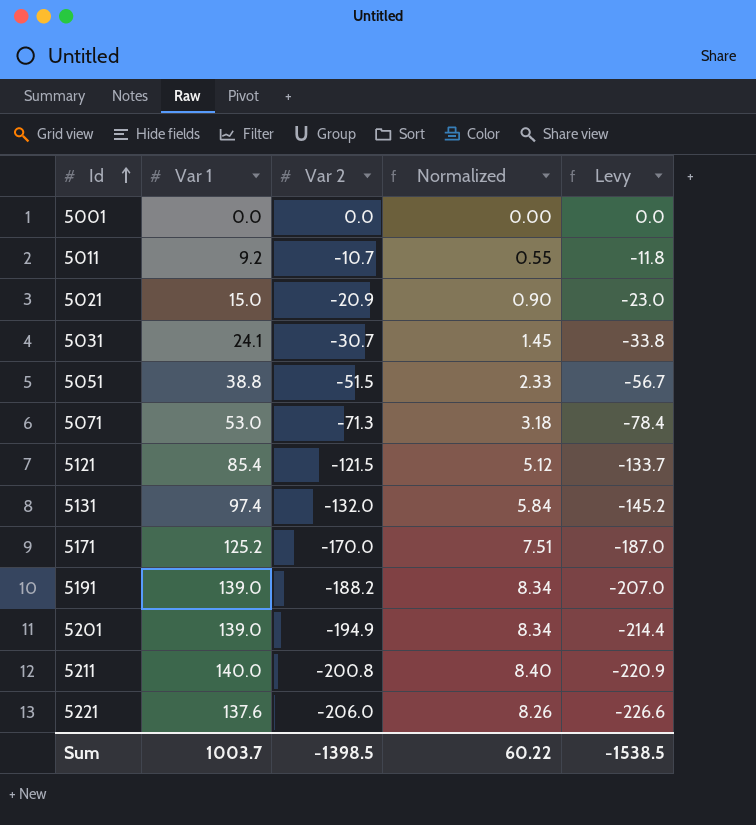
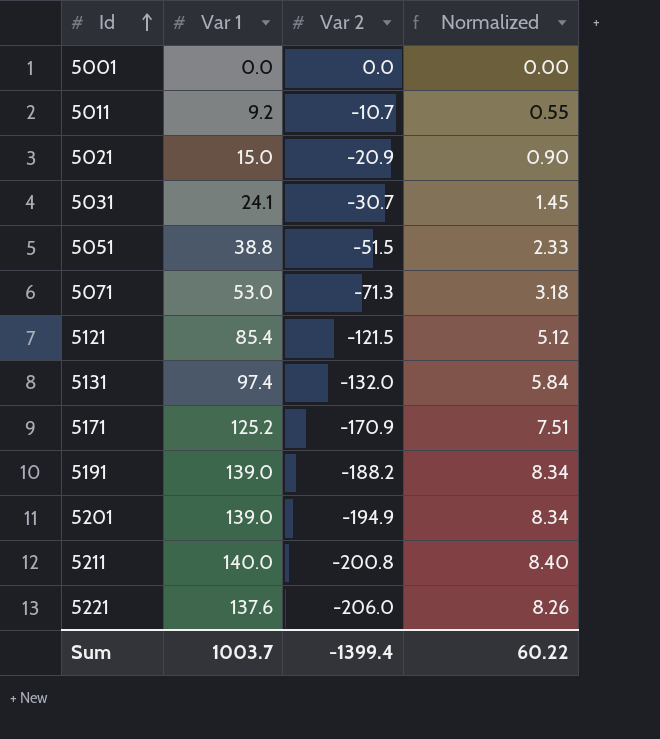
column Levy | formula: [Var 2] * 1.1 -> none
5171 | Var 2: -170.0 -> -170.9
Sum | Var 2: -1398.5 -> -1399.4

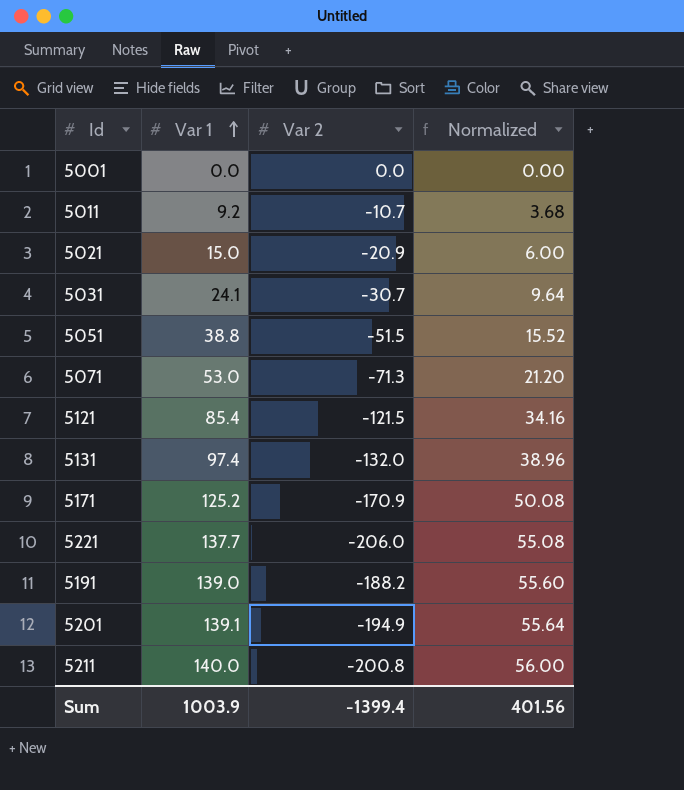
row order: Id ascending -> Var 1 ascending
column Normalized | formula: [Var 1] * 0.06 -> [Var 1] * 0.4
5221 | Var 1: 137.6 -> 137.7
5201 | Var 1: 139.0 -> 139.1
Sum | Var 1: 1003.7 -> 1003.9
Sum | Normalized: 60.22 -> 401.56

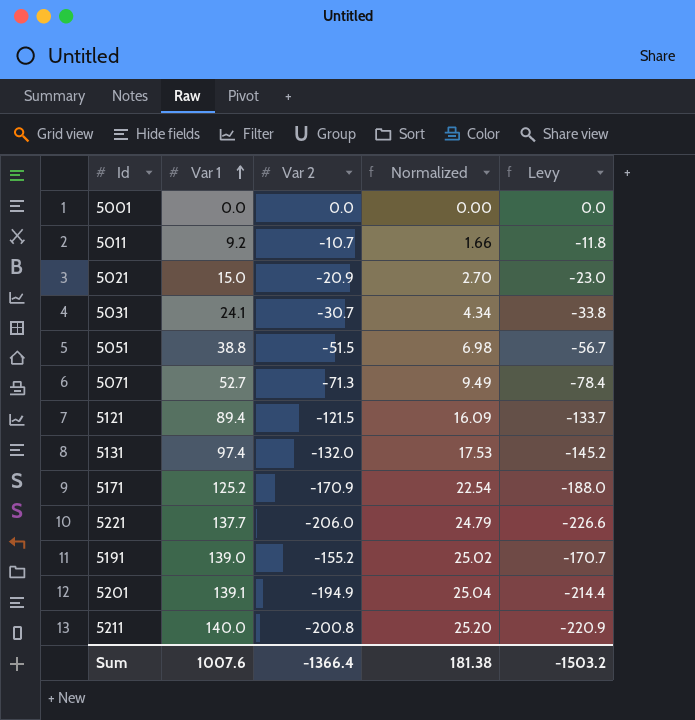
column Normalized | formula: [Var 1] * 0.4 -> [Var 1] * 0.18
column Levy | formula: none -> [Var 2] * 1.1
5071 | Var 1: 53.0 -> 52.7
5121 | Var 1: 85.4 -> 89.4
5191 | Var 2: -188.2 -> -155.2
Sum | Var 1: 1003.9 -> 1007.6
Sum | Var 2: -1399.4 -> -1366.4
Sum | Normalized: 401.56 -> 181.38

